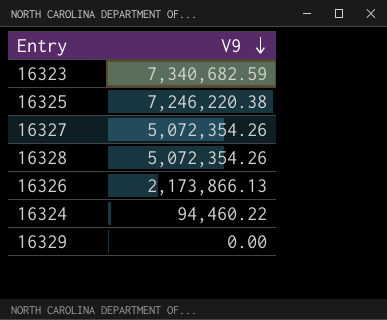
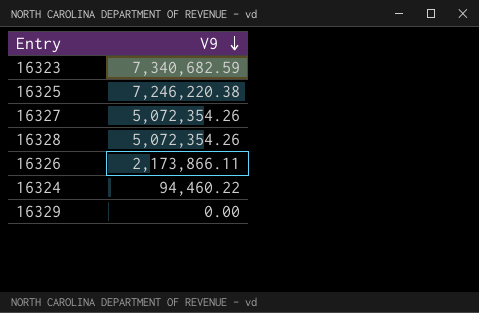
16326 | V9: 2,173,866.13 -> 2,173,866.11

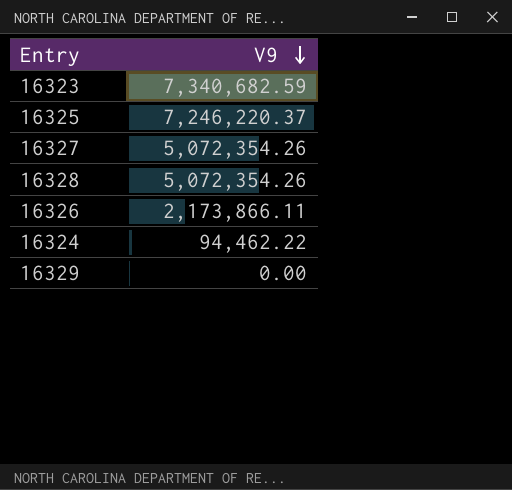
16325 | V9: 7,246,220.38 -> 7,246,220.37
16324 | V9: 94,460.22 -> 94,462.22

